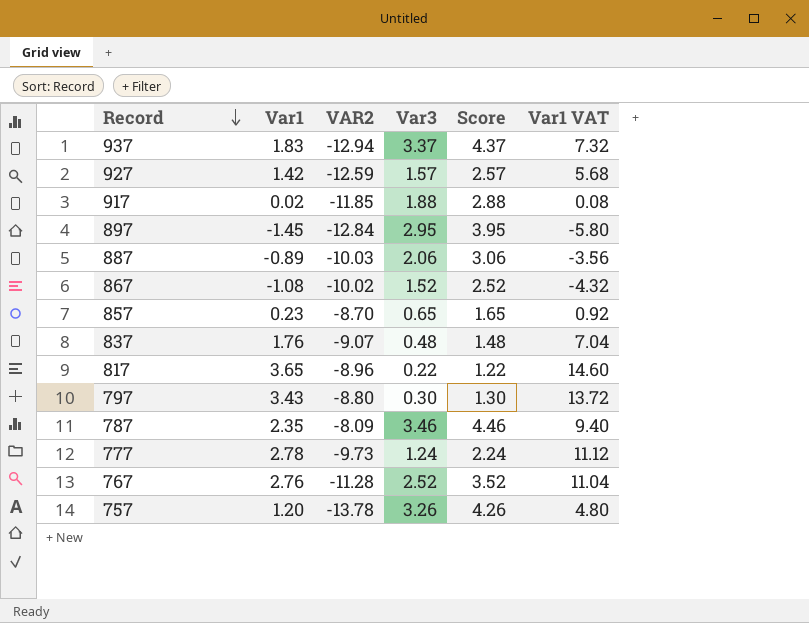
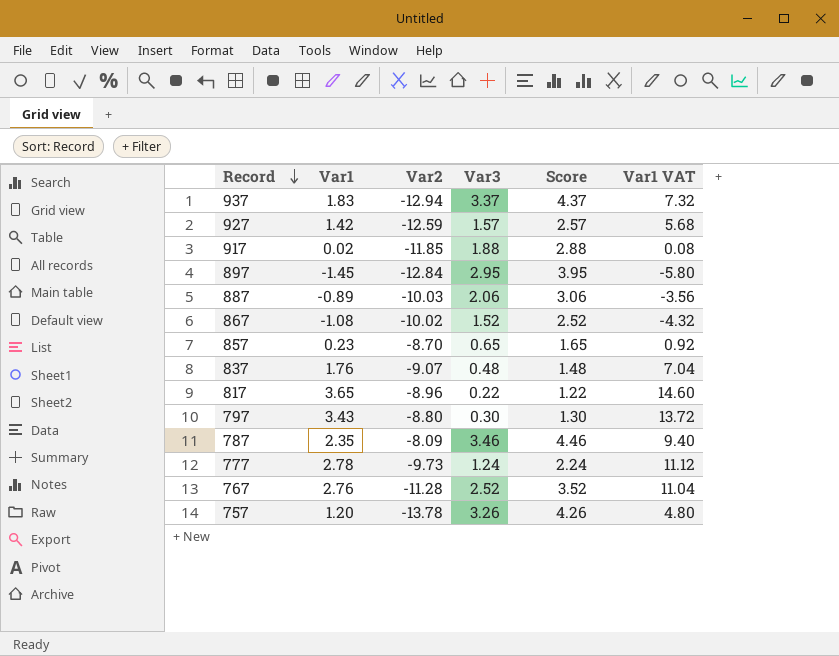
column name: VAR2 -> Var2

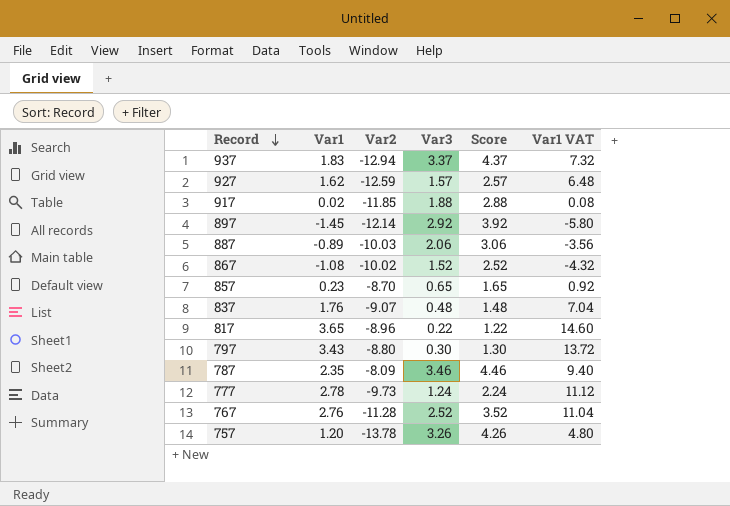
927 | Var1: 1.42 -> 1.62
927 | Var1 VAT: 5.68 -> 6.48
897 | Var2: -12.84 -> -12.14
897 | Var3: 2.95 -> 2.92
897 | Score: 3.95 -> 3.92

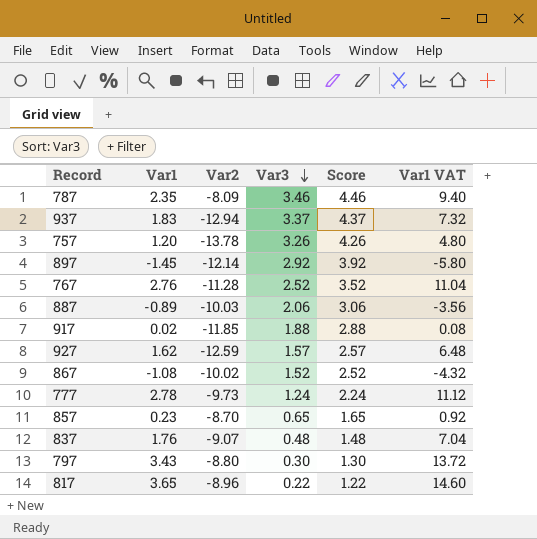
row order: Record descending -> Var3 descending

